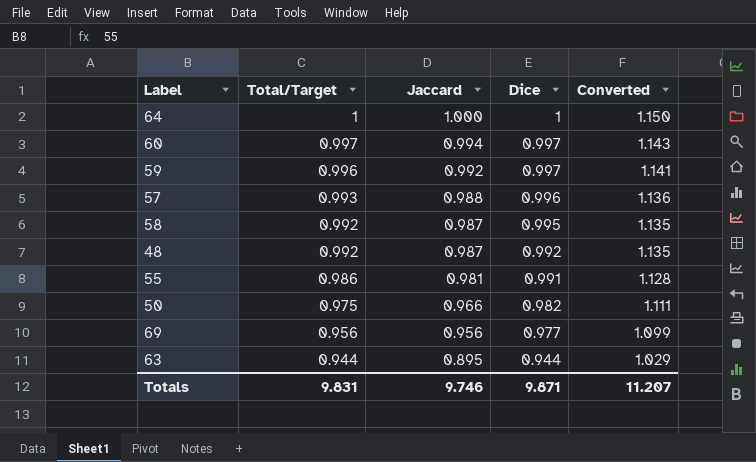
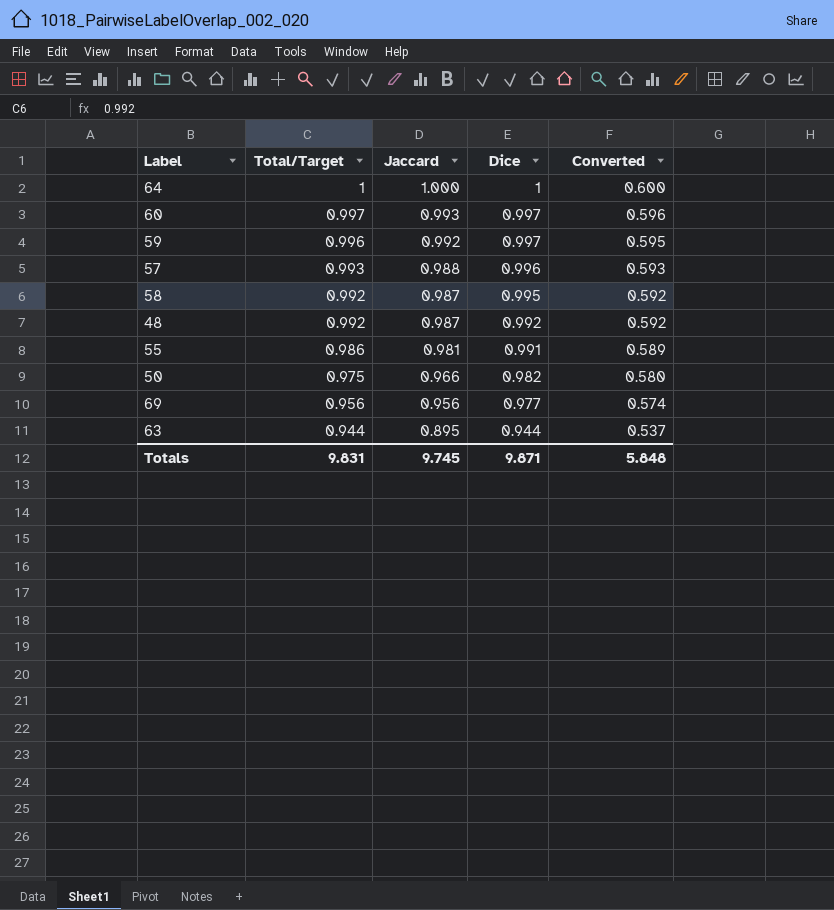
column Converted | formula: [Jaccard] * 1.15 -> [Jaccard] * 0.6
60 | Jaccard: 0.994 -> 0.993
Totals | Jaccard: 9.746 -> 9.745
Totals | Converted: 11.207 -> 5.848

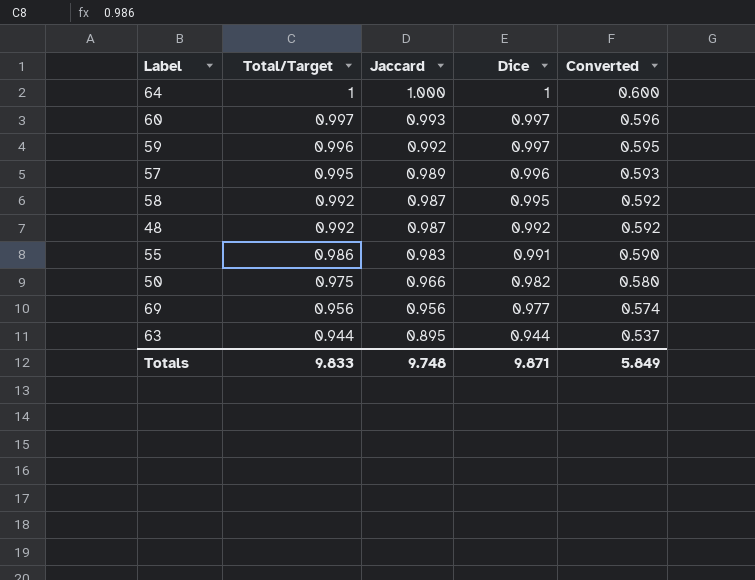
57 | Total/Target: 0.993 -> 0.995
57 | Jaccard: 0.988 -> 0.989
55 | Jaccard: 0.981 -> 0.983
55 | Converted: 0.589 -> 0.590
Totals | Total/Target: 9.831 -> 9.833
Totals | Jaccard: 9.745 -> 9.748
Totals | Converted: 5.848 -> 5.849

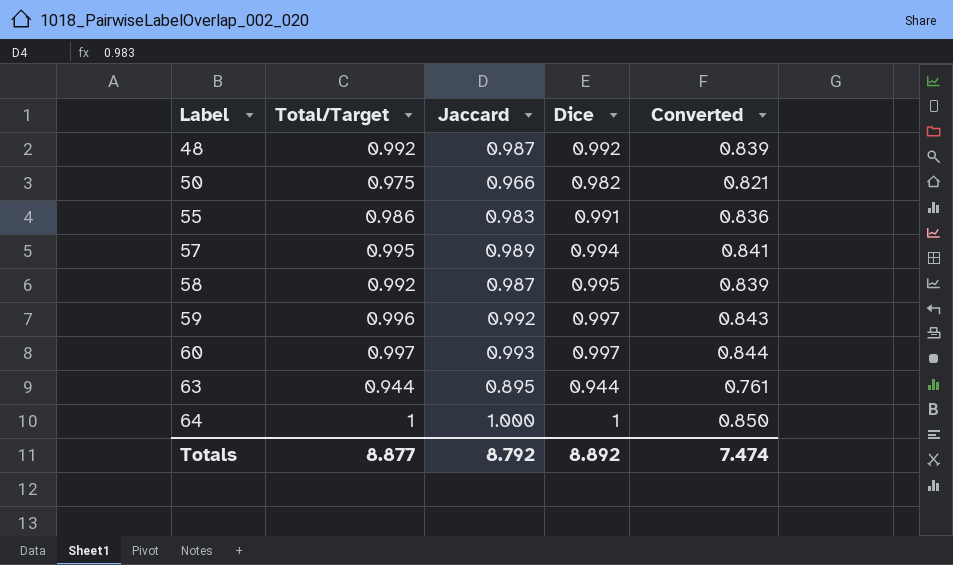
row order: Total/Target descending -> Label ascending
column Converted | formula: [Jaccard] * 0.6 -> [Jaccard] * 0.85
row 69: 0.956 | 0.956 | 0.977 | 0.574 -> none
57 | Dice: 0.996 -> 0.994
Totals | Total/Target: 9.833 -> 8.877
Totals | Jaccard: 9.748 -> 8.792
Totals | Dice: 9.871 -> 8.892
Totals | Converted: 5.849 -> 7.474

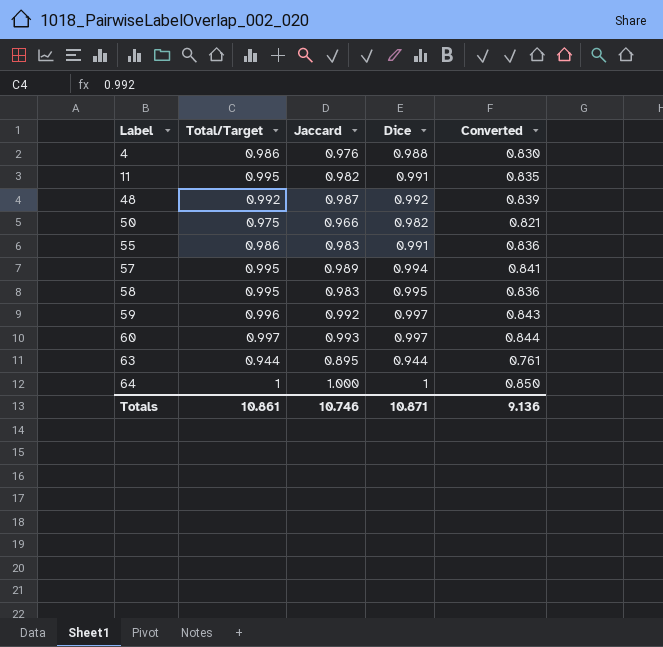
row 4: none -> 0.986 | 0.976 | 0.988 | 0.830
row 11: none -> 0.995 | 0.982 | 0.991 | 0.835
58 | Total/Target: 0.992 -> 0.995
58 | Jaccard: 0.987 -> 0.983
58 | Converted: 0.839 -> 0.836
Totals | Total/Target: 8.877 -> 10.861
Totals | Jaccard: 8.792 -> 10.746
Totals | Dice: 8.892 -> 10.871
Totals | Converted: 7.474 -> 9.136

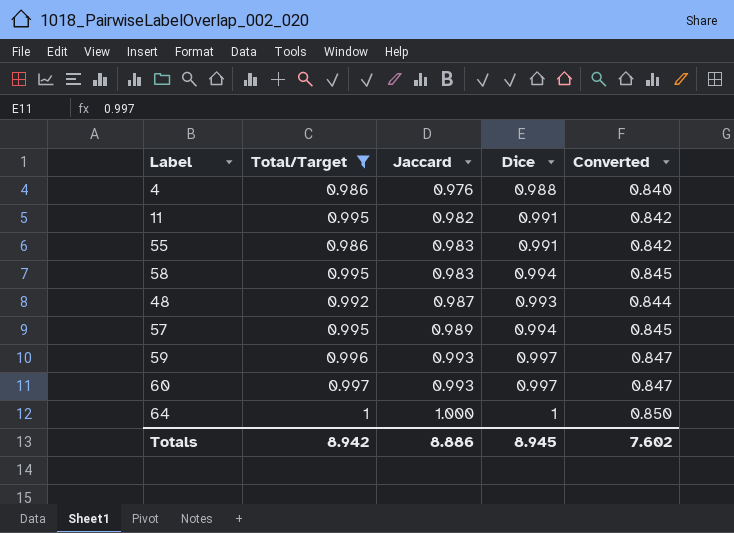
filter: none -> Total/Target >= 0.986
row order: Label ascending -> Jaccard ascending
column Converted | formula: [Jaccard] * 0.85 -> [Dice] * 0.85
58 | Dice: 0.995 -> 0.994
48 | Dice: 0.992 -> 0.993
59 | Jaccard: 0.992 -> 0.993
Totals | Total/Target: 10.861 -> 8.942
Totals | Jaccard: 10.746 -> 8.886
Totals | Dice: 10.871 -> 8.945
Totals | Converted: 9.136 -> 7.602

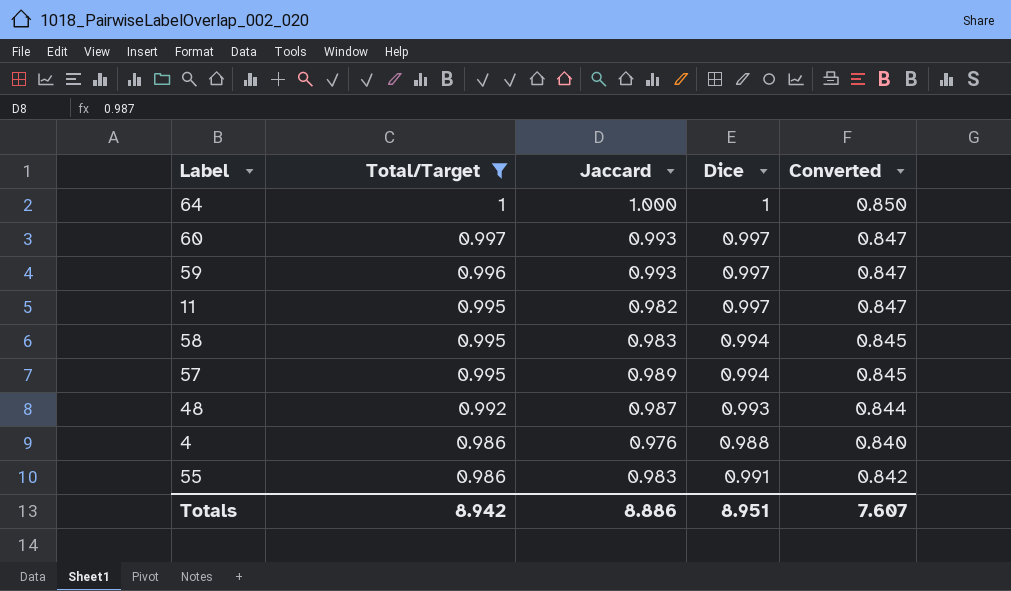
row order: Jaccard ascending -> Total/Target descending
11 | Dice: 0.991 -> 0.997
11 | Converted: 0.842 -> 0.847
Totals | Dice: 8.945 -> 8.951
Totals | Converted: 7.602 -> 7.607

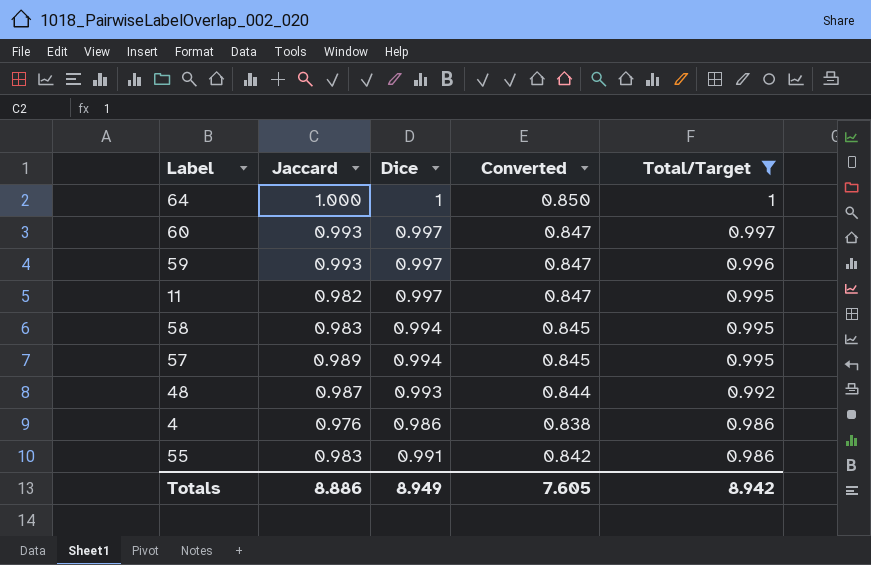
column Total/Target | position: 2 -> 5
4 | Dice: 0.988 -> 0.986
4 | Converted: 0.840 -> 0.838
Totals | Dice: 8.951 -> 8.949
Totals | Converted: 7.607 -> 7.605

